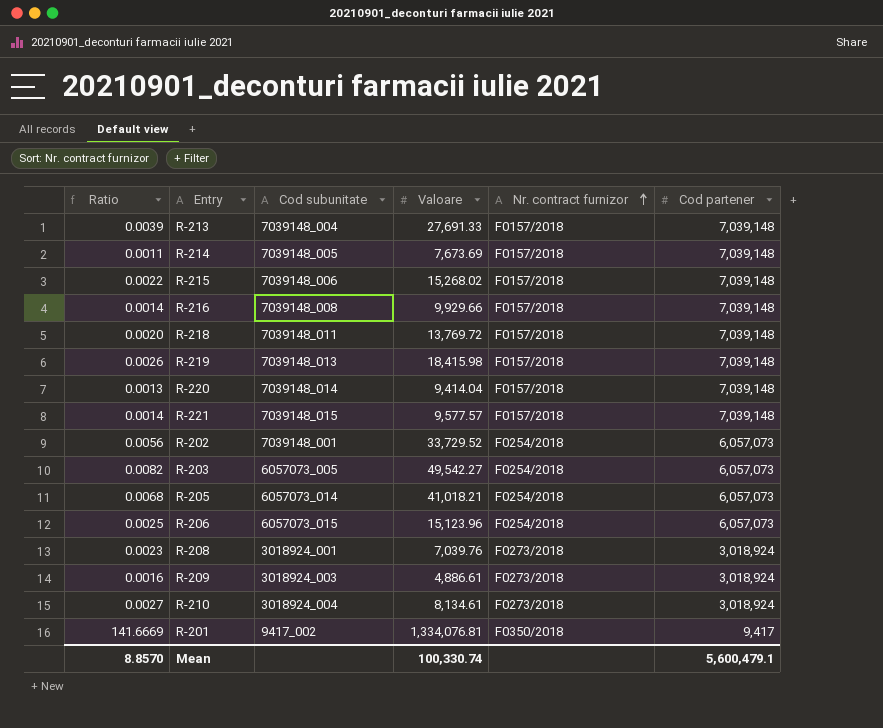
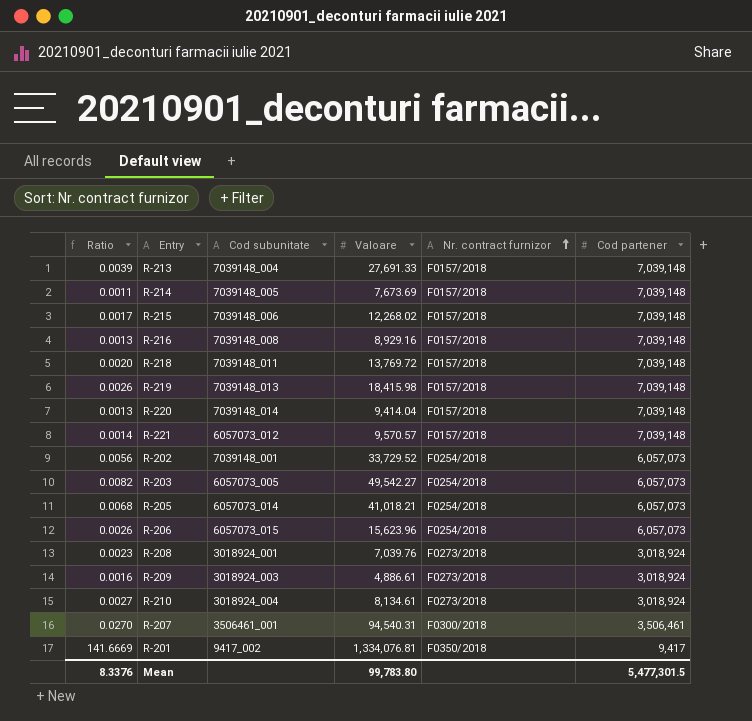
R-215 | Ratio: 0.0022 -> 0.0017
R-215 | Valoare: 15,268.02 -> 12,268.02
R-216 | Ratio: 0.0014 -> 0.0013
R-216 | Valoare: 9,929.66 -> 8,929.16
R-221 | Cod subunitate: 7039148_015 -> 6057073_012
R-221 | Valoare: 9,577.57 -> 9,570.57
R-206 | Ratio: 0.0025 -> 0.0026
R-206 | Valoare: 15,123.96 -> 15,623.96
row R-207: none -> 0.0270 | 3506461_001 | 94,540.31 | F0300/2018 | 3,506,461
Mean | Ratio: 8.8570 -> 8.3376
Mean | Valoare: 100,330.74 -> 99,783.80
Mean | Cod partener: 5,600,479.1 -> 5,477,301.5

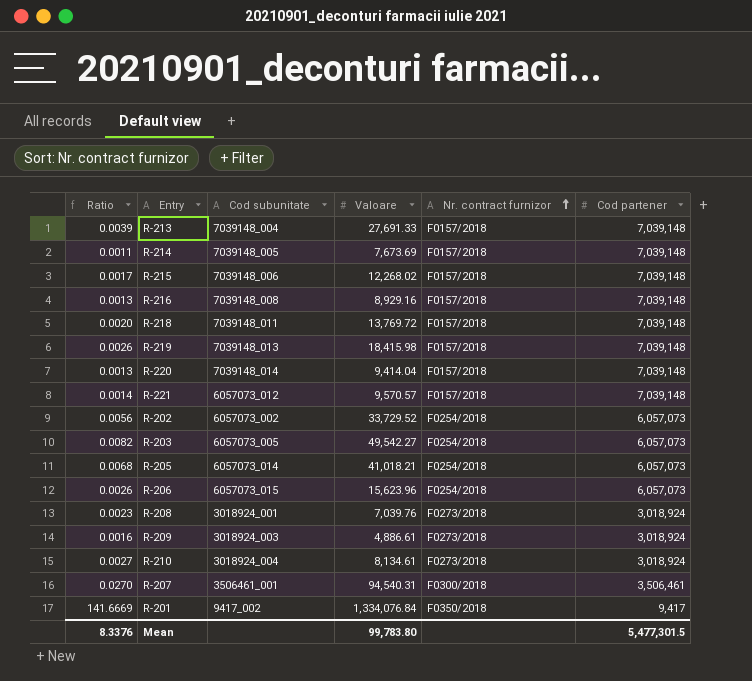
R-202 | Cod subunitate: 7039148_001 -> 6057073_002
R-201 | Valoare: 1,334,076.81 -> 1,334,076.84

